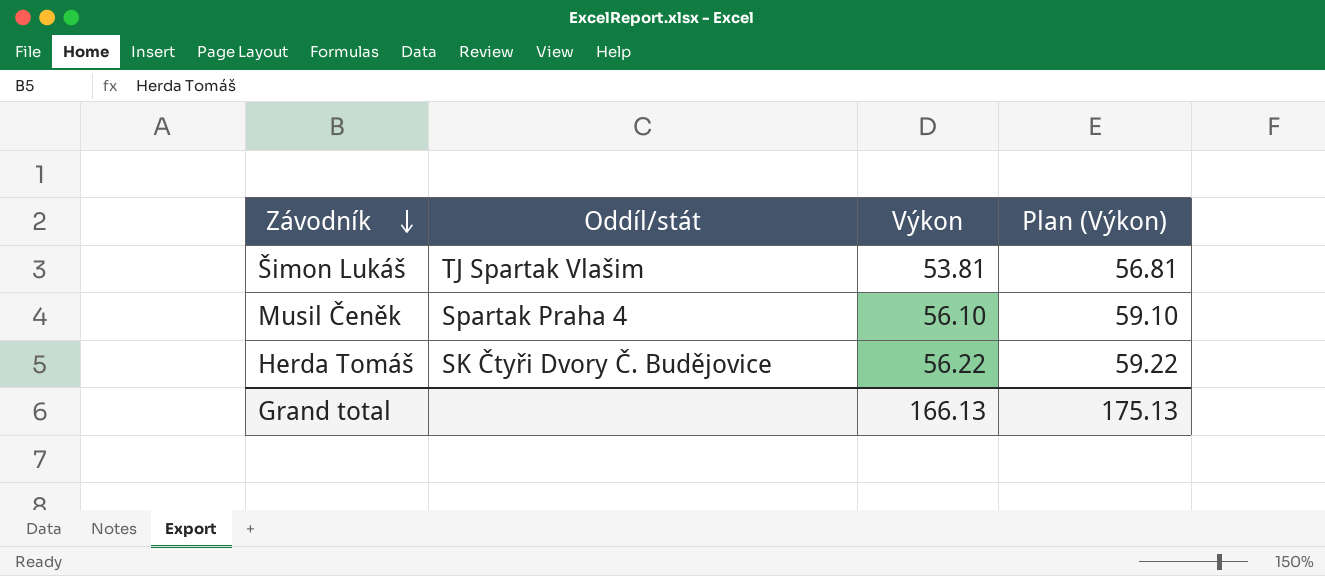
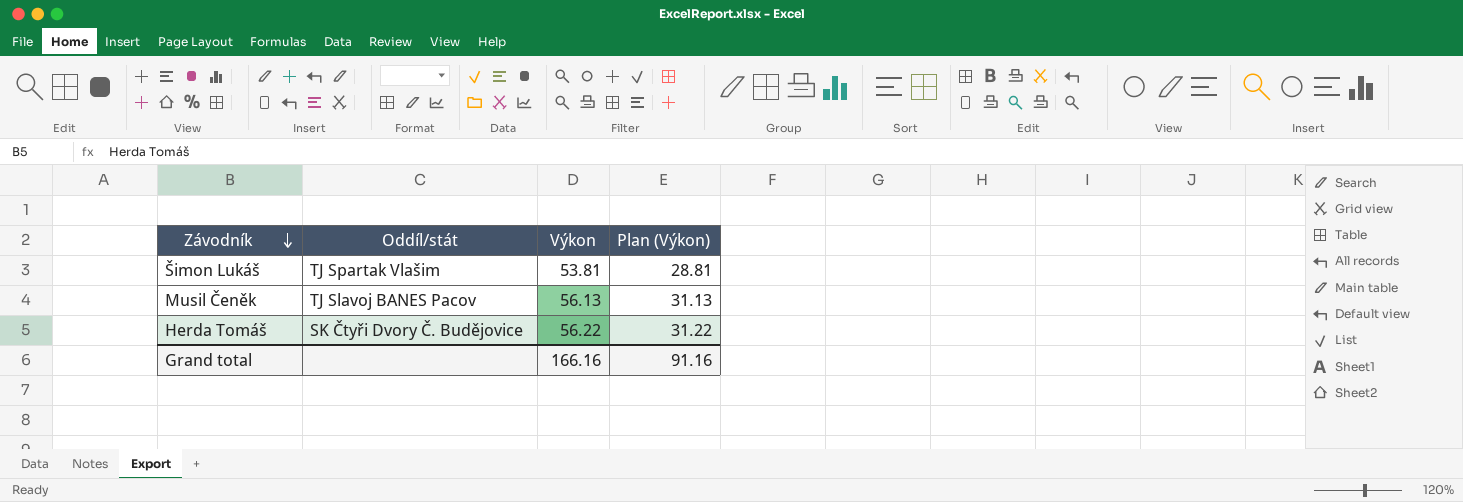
column Plan (Výkon) | formula: [Výkon] + 3 -> [Výkon] - 25
Musil Čeněk | Oddíl/stát: Spartak Praha 4 -> TJ Slavoj BANES Pacov
Musil Čeněk | Výkon: 56.10 -> 56.13
Grand total | Výkon: 166.13 -> 166.16
Grand total | Plan (Výkon): 175.13 -> 91.16

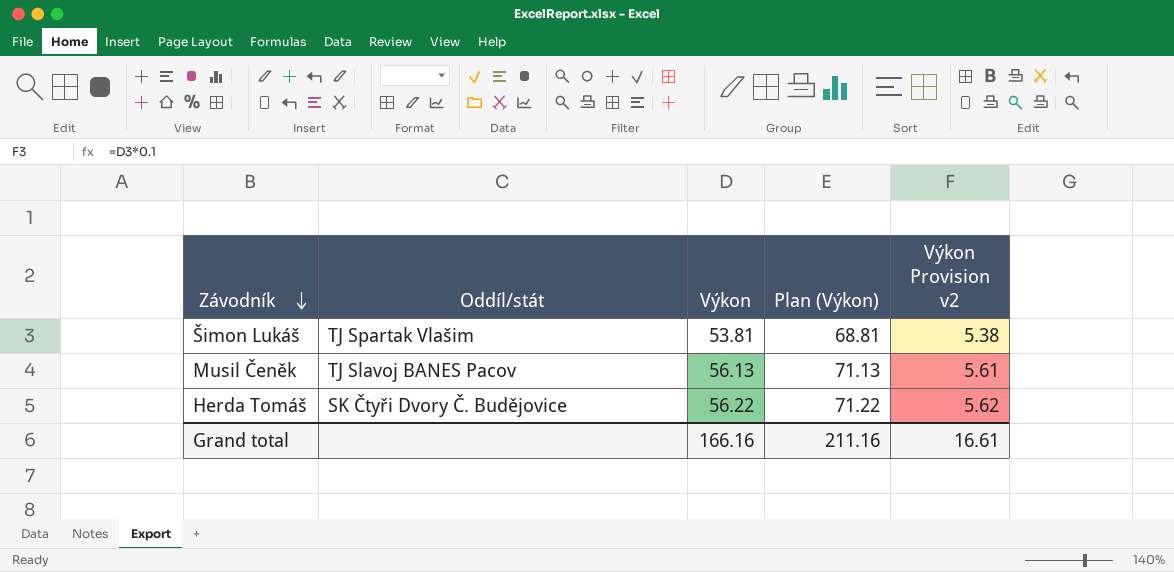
column Plan (Výkon) | formula: [Výkon] - 25 -> [Výkon] + 15
column Výkon Provision v2 | formula: none -> [Výkon] * 0.1
Grand total | Plan (Výkon): 91.16 -> 211.16

